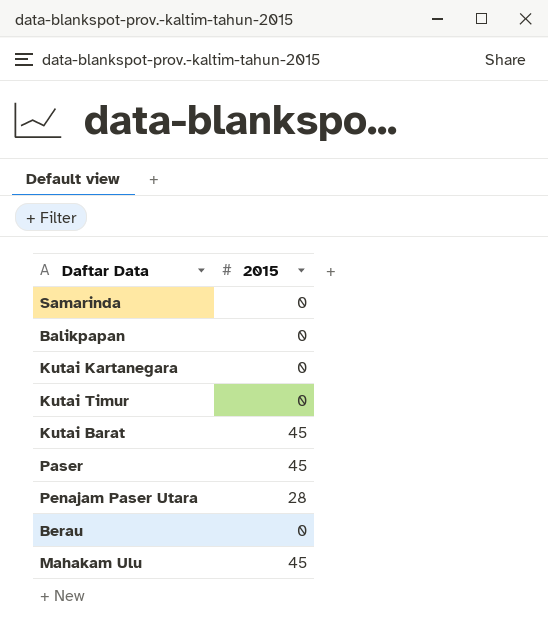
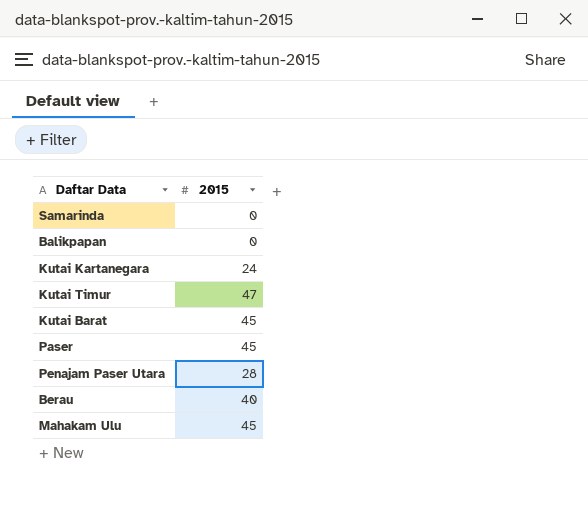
Kutai Kartanegara | 2015: 0 -> 24
Kutai Timur | 2015: 0 -> 47
Berau | 2015: 0 -> 40

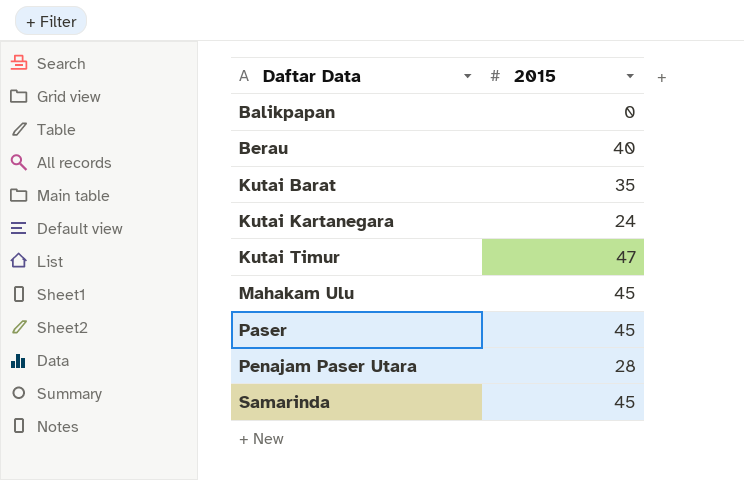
row order: none -> Daftar Data ascending
Kutai Barat | 2015: 45 -> 35
Samarinda | 2015: 0 -> 45

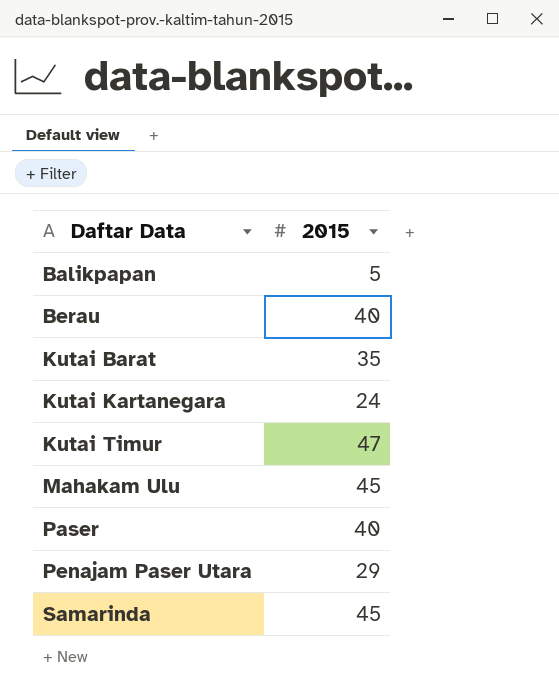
Balikpapan | 2015: 0 -> 5
Paser | 2015: 45 -> 40
Penajam Paser Utara | 2015: 28 -> 29

